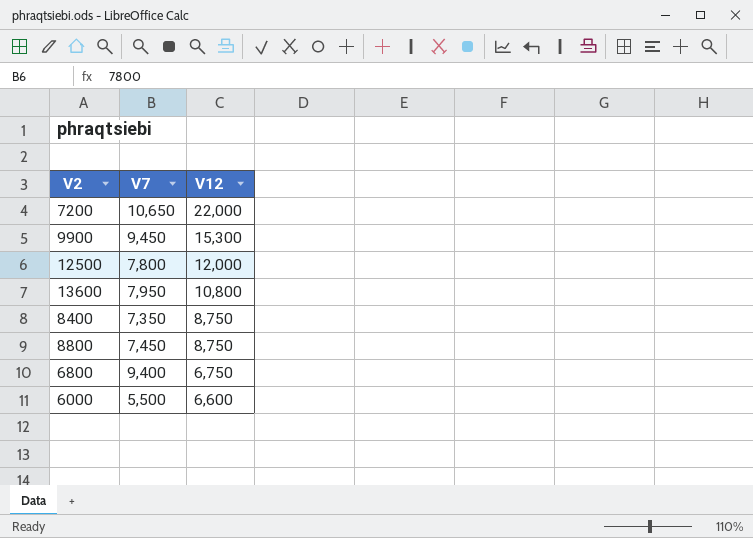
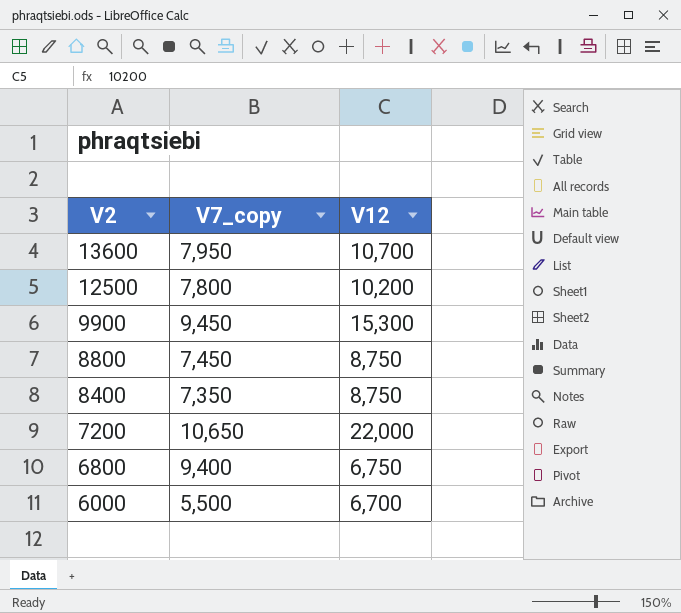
row order: V12 descending -> V2 descending
column name: V7 -> V7_copy
13600 | V12: 10,800 -> 10,700
12500 | V12: 12,000 -> 10,200
6000 | V12: 6,600 -> 6,700

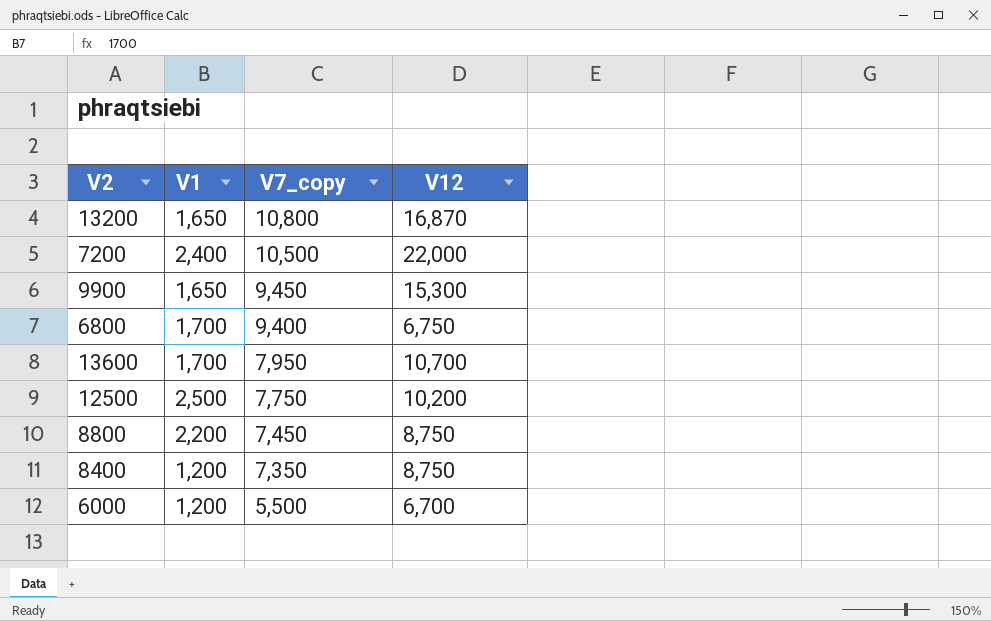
row order: V2 descending -> V7_copy descending
column V1 | position: none -> 2
row 13200: none -> 1,650 | 10,800 | 16,870
7200 | V7_copy: 10,650 -> 10,500
12500 | V7_copy: 7,800 -> 7,750

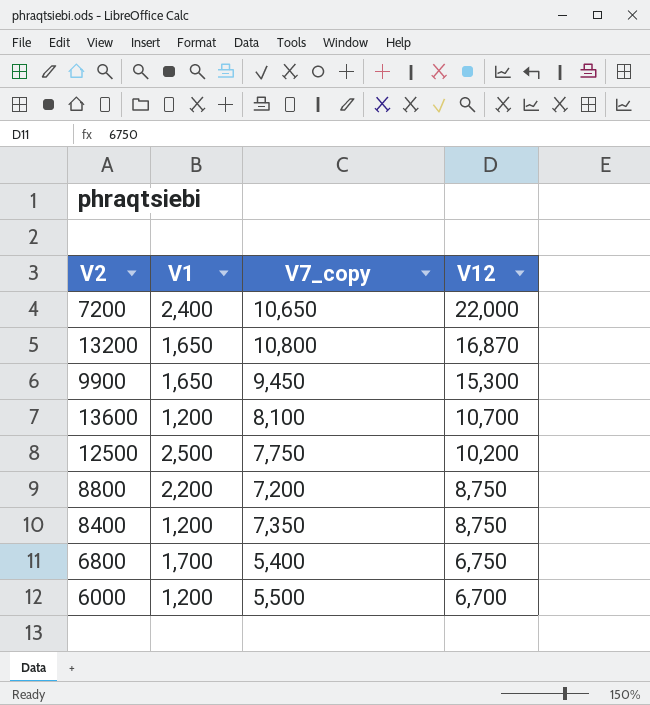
row order: V7_copy descending -> V12 descending
7200 | V7_copy: 10,500 -> 10,650
13600 | V1: 1,700 -> 1,200
13600 | V7_copy: 7,950 -> 8,100
8800 | V7_copy: 7,450 -> 7,200
6800 | V7_copy: 9,400 -> 5,400

